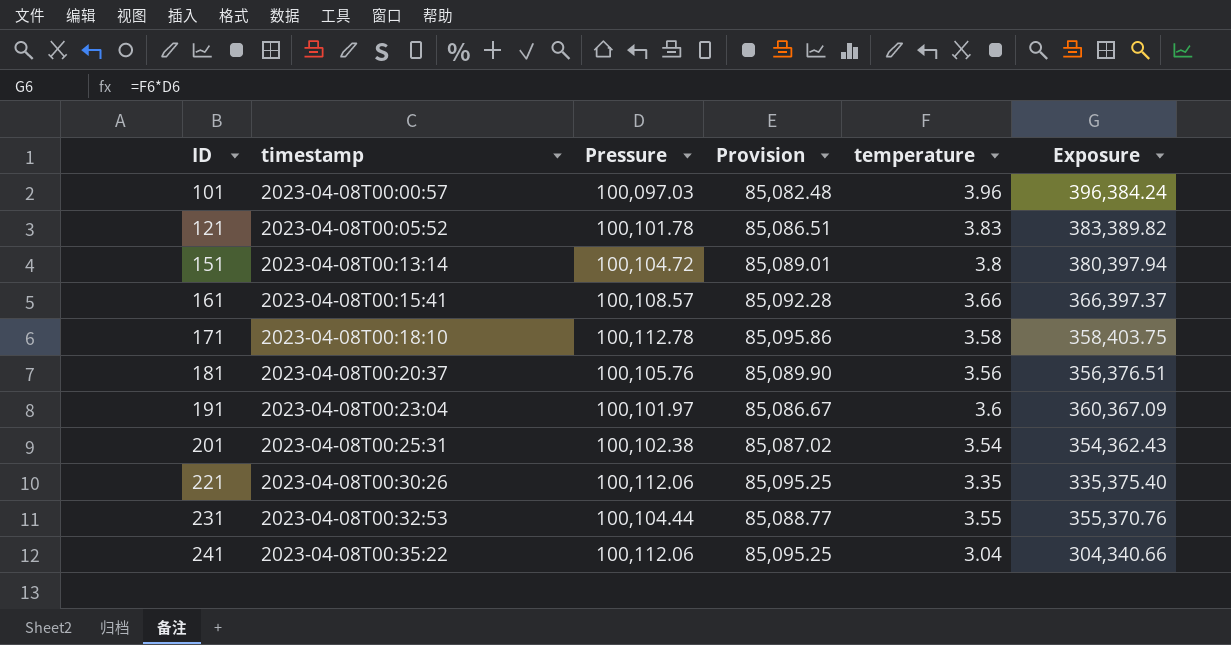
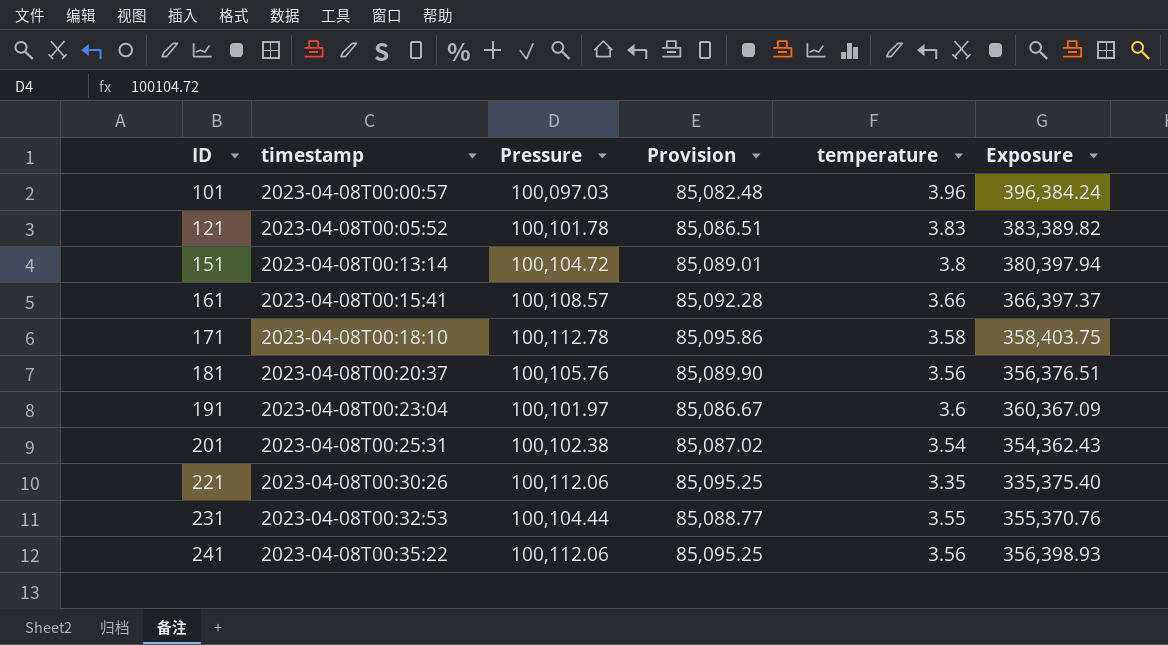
241 | temperature: 3.04 -> 3.56
241 | Exposure: 304,340.66 -> 356,398.93

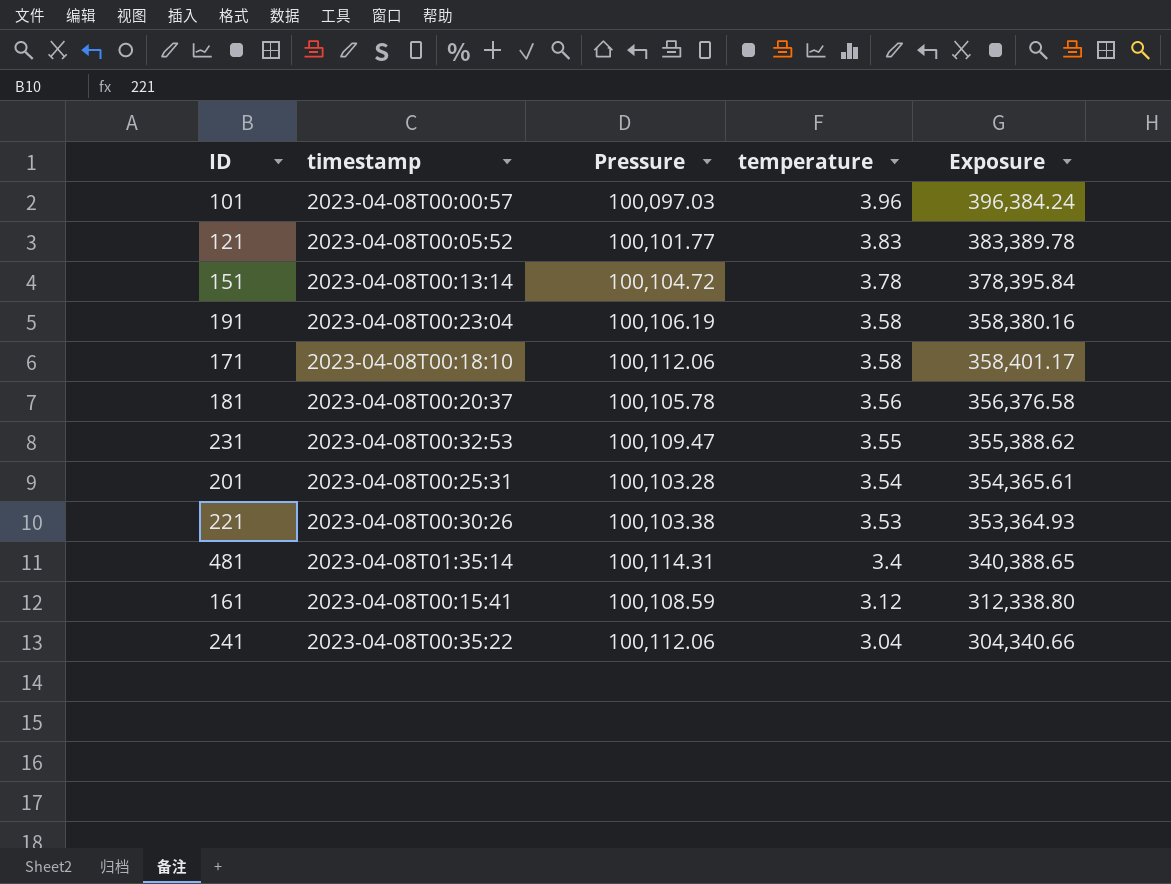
row order: ID ascending -> temperature descending
column Provision | formula: [Pressure] * 0.85 -> none
121 | Pressure: 100,101.78 -> 100,101.77
121 | Exposure: 383,389.82 -> 383,389.78
151 | temperature: 3.8 -> 3.78
151 | Exposure: 380,397.94 -> 378,395.84
191 | Pressure: 100,101.97 -> 100,106.19
191 | temperature: 3.6 -> 3.58
191 | Exposure: 360,367.09 -> 358,380.16
171 | Pressure: 100,112.78 -> 100,112.06
171 | Exposure: 358,403.75 -> 358,401.17
181 | Pressure: 100,105.76 -> 100,105.78
181 | Exposure: 356,376.51 -> 356,376.58
231 | Pressure: 100,104.44 -> 100,109.47
231 | Exposure: 355,370.76 -> 355,388.62
201 | Pressure: 100,102.38 -> 100,103.28
201 | Exposure: 354,362.43 -> 354,365.61
221 | Pressure: 100,112.06 -> 100,103.38
221 | temperature: 3.35 -> 3.53
221 | Exposure: 335,375.40 -> 353,364.93
row 481: none -> 2023-04-08T01:35:14 | 100,114.31 | 3.4 | 340,388.65
161 | Pressure: 100,108.57 -> 100,108.59
161 | temperature: 3.66 -> 3.12
161 | Exposure: 366,397.37 -> 312,338.80
241 | temperature: 3.56 -> 3.04
241 | Exposure: 356,398.93 -> 304,340.66

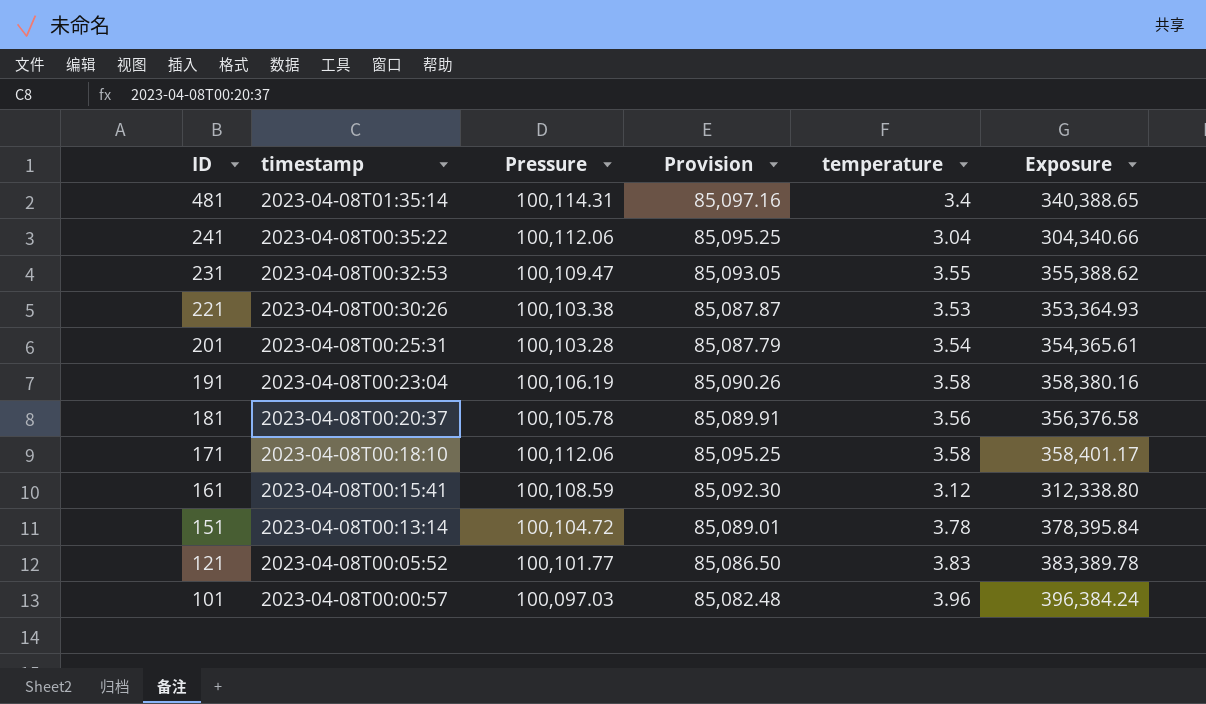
row order: temperature descending -> ID descending
column Provision | formula: none -> [Pressure] * 0.85

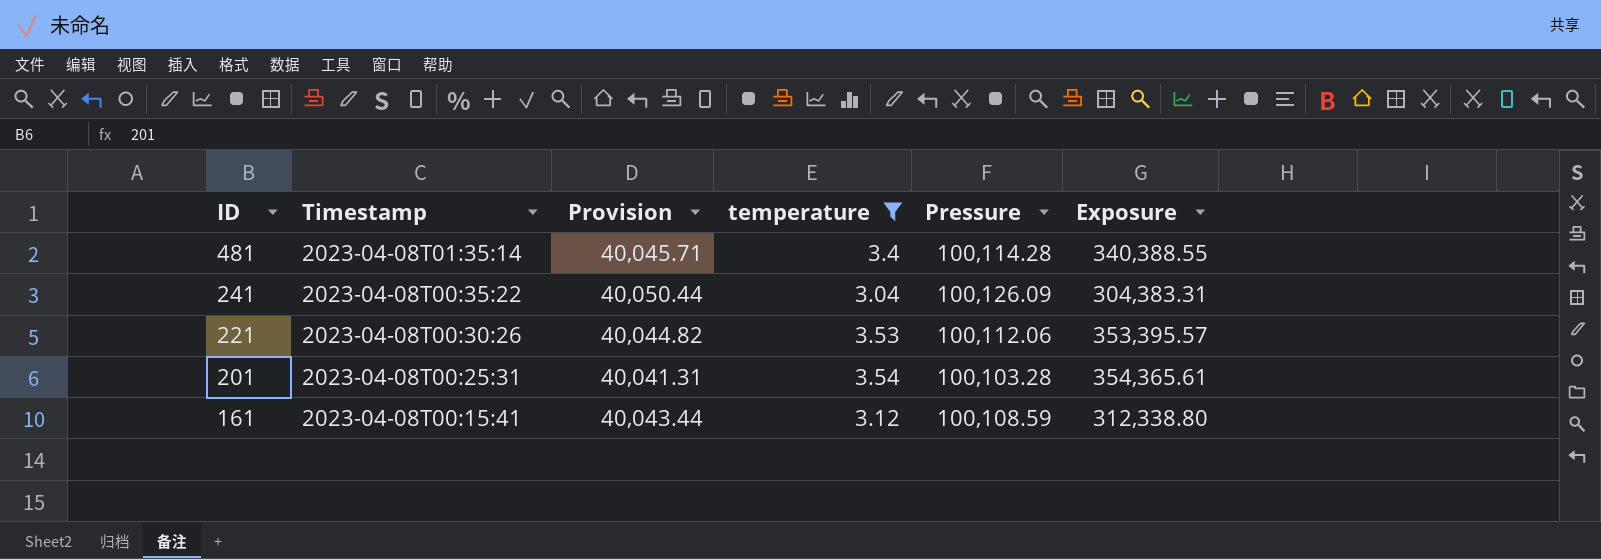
filter: none -> temperature <= 3.54
column name: timestamp -> Timestamp
column Provision | formula: [Pressure] * 0.85 -> [Pressure] * 0.4
column Pressure | position: 3 -> 5
481 | Pressure: 100,114.31 -> 100,114.28
481 | Exposure: 340,388.65 -> 340,388.55
241 | Pressure: 100,112.06 -> 100,126.09
241 | Exposure: 304,340.66 -> 304,383.31
221 | Pressure: 100,103.38 -> 100,112.06
221 | Exposure: 353,364.93 -> 353,395.57

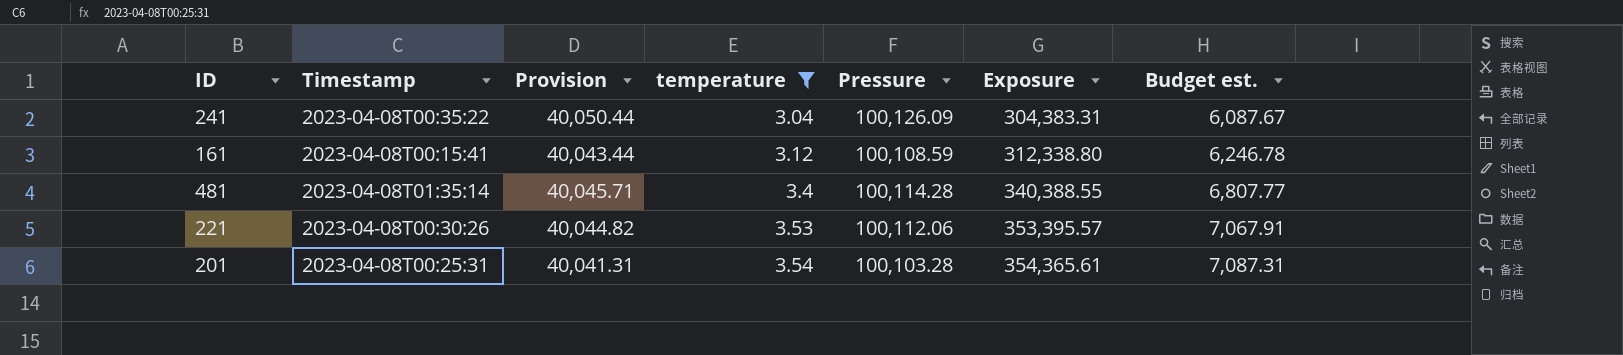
row order: ID descending -> temperature ascending
column Budget est. | formula: none -> [Exposure] * 0.02

